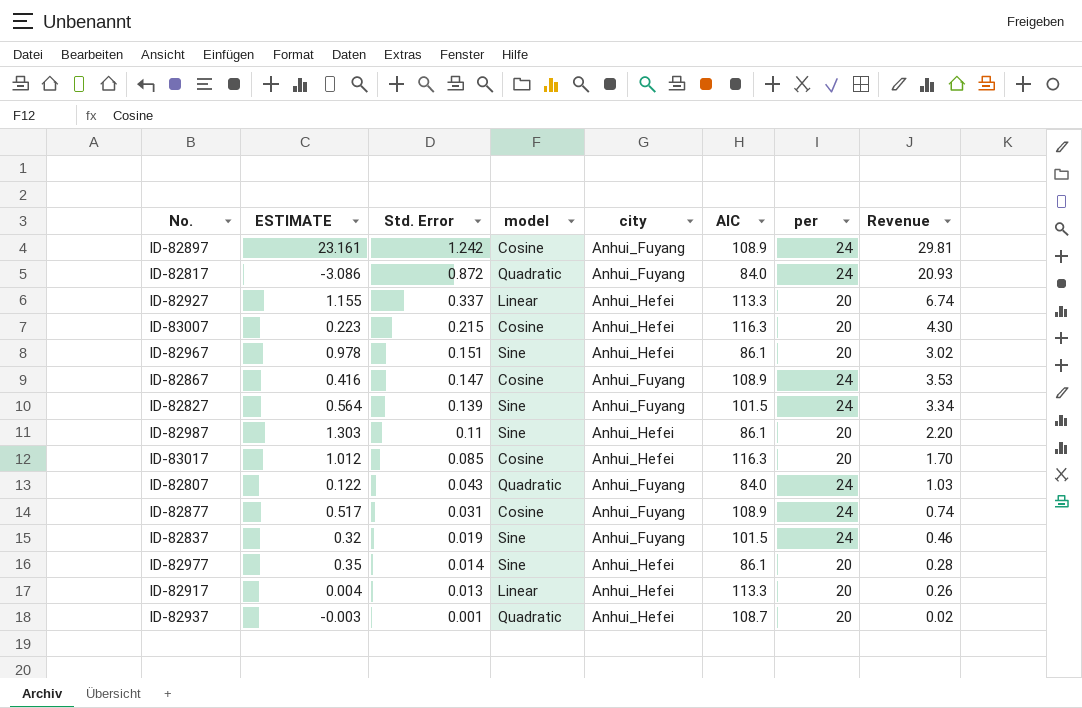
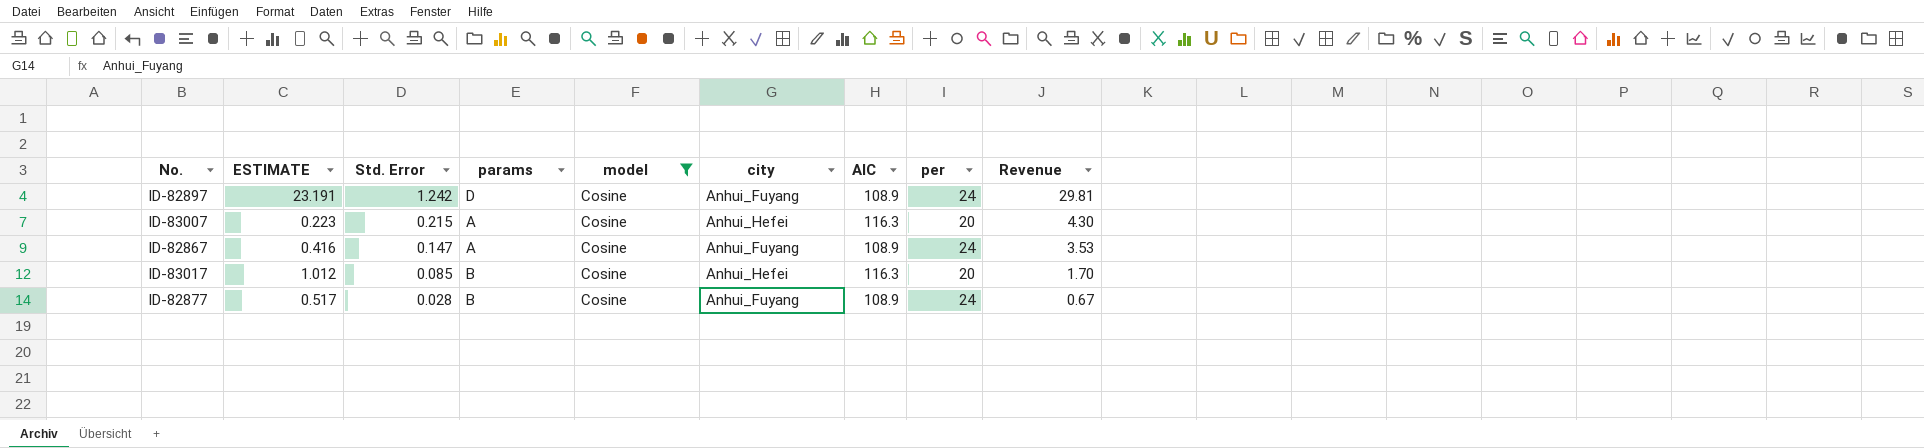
filter: none -> model = Cosine
column params | position: none -> 4
ID-82897 | ESTIMATE: 23.161 -> 23.191
ID-82877 | Std. Error: 0.031 -> 0.028
ID-82877 | Revenue: 0.74 -> 0.67

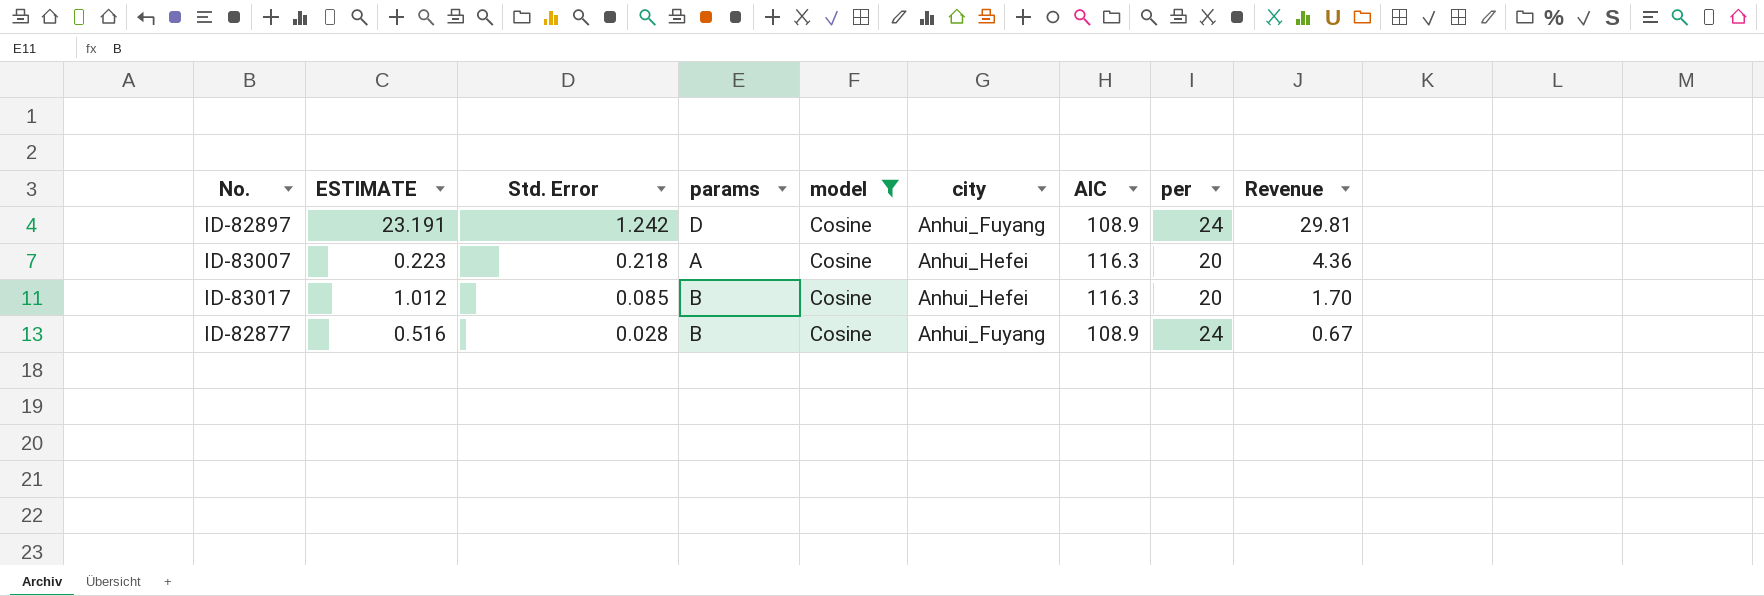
row ID-82867: 0.416 | 0.147 | A | Cosine | Anhui_Fuyang | 108.9 | 24 | 3.53 -> none
ID-83007 | Std. Error: 0.215 -> 0.218
ID-83007 | Revenue: 4.30 -> 4.36
ID-82877 | ESTIMATE: 0.517 -> 0.516

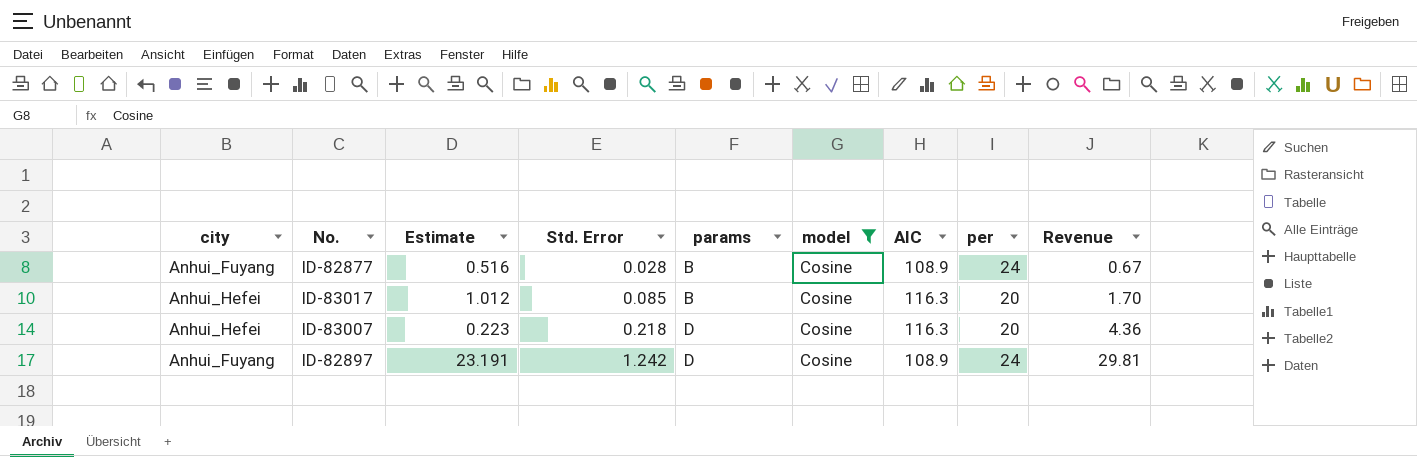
row order: Std. Error descending -> Std. Error ascending
column city | position: 6 -> 1
column name: ESTIMATE -> Estimate
ID-83007 | params: A -> D

